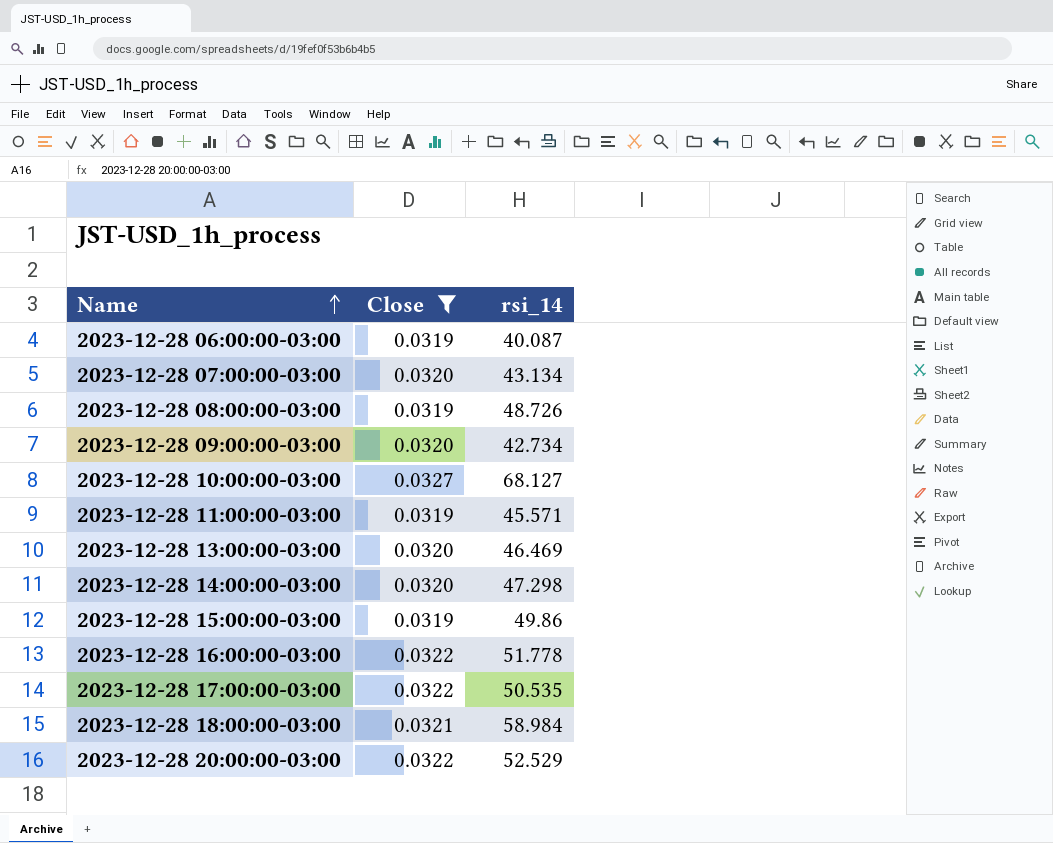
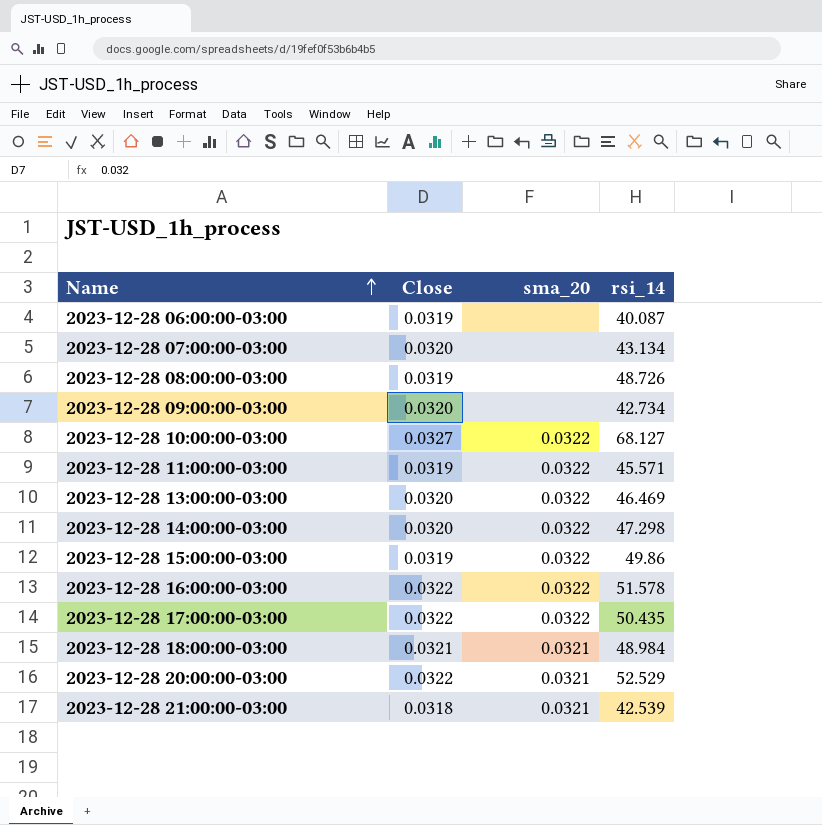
filter: Close != 0.0318 -> none
column sma_20 | position: none -> 3
2023-12-28 16:00:00-03:00 | rsi_14: 51.778 -> 51.578
2023-12-28 17:00:00-03:00 | rsi_14: 50.535 -> 50.435
2023-12-28 18:00:00-03:00 | rsi_14: 58.984 -> 48.984

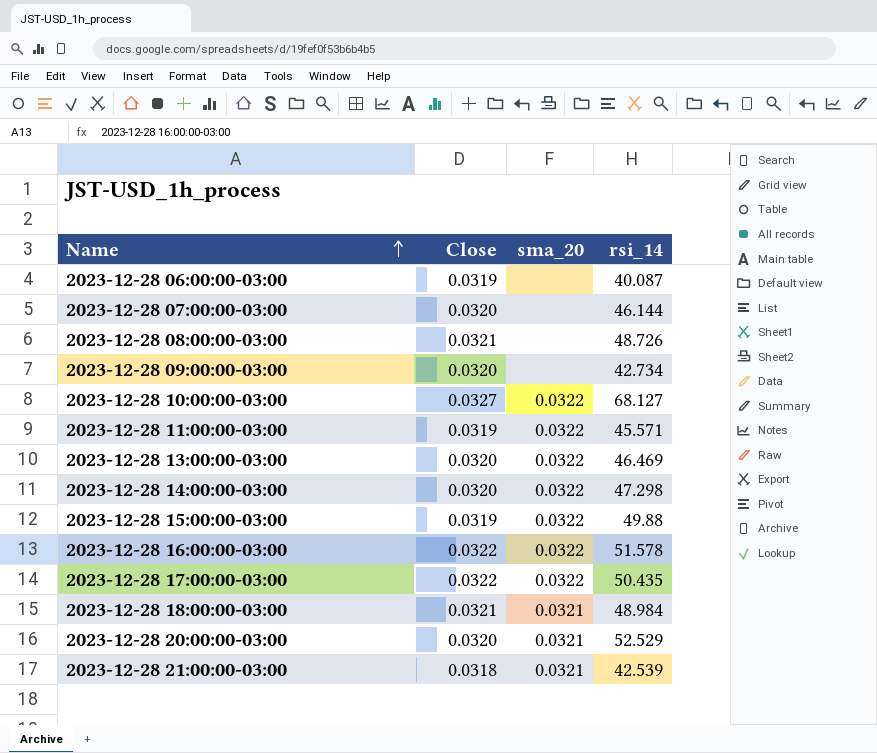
2023-12-28 07:00:00-03:00 | rsi_14: 43.134 -> 46.144
2023-12-28 08:00:00-03:00 | Close: 0.0319 -> 0.0321
2023-12-28 15:00:00-03:00 | rsi_14: 49.86 -> 49.88
2023-12-28 20:00:00-03:00 | Close: 0.0322 -> 0.0320

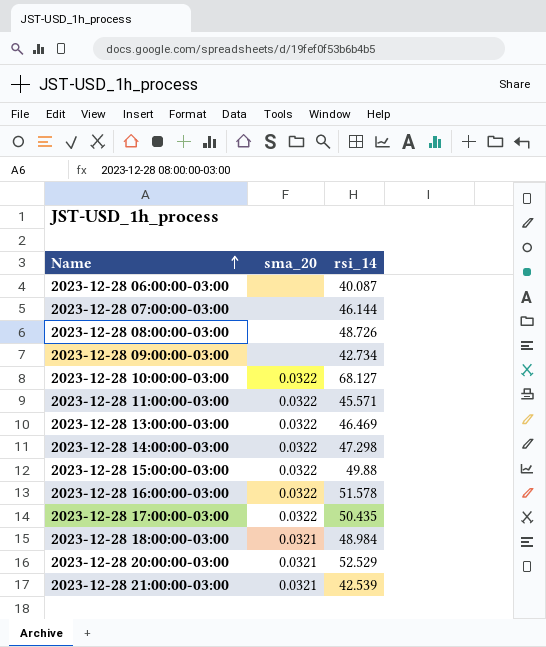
column Close | position: 2 -> none

